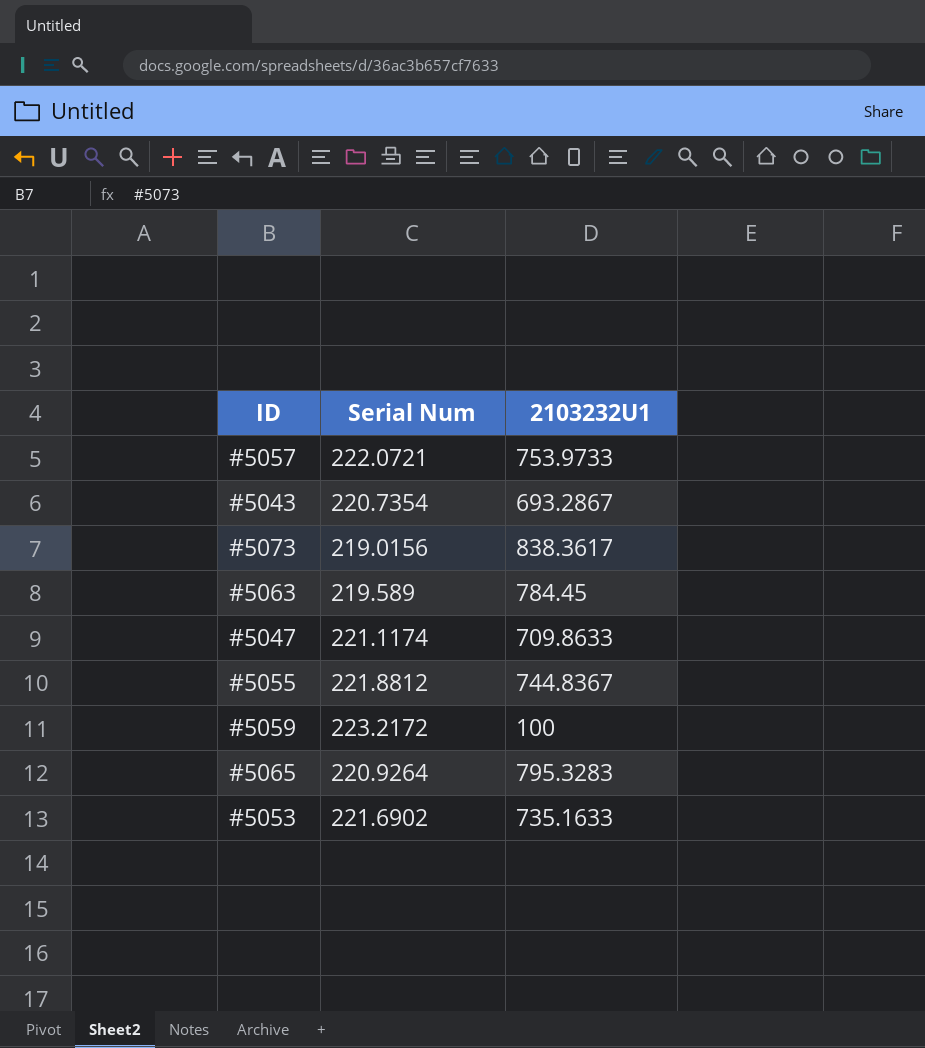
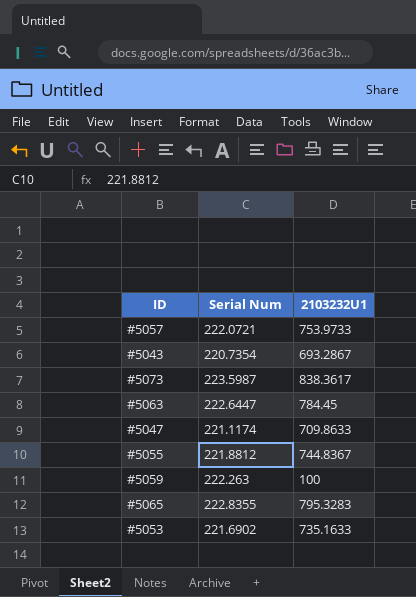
#5073 | Serial Num: 219.0156 -> 223.5987
#5063 | Serial Num: 219.589 -> 222.6447
#5059 | Serial Num: 223.2172 -> 222.263
#5065 | Serial Num: 220.9264 -> 222.8355

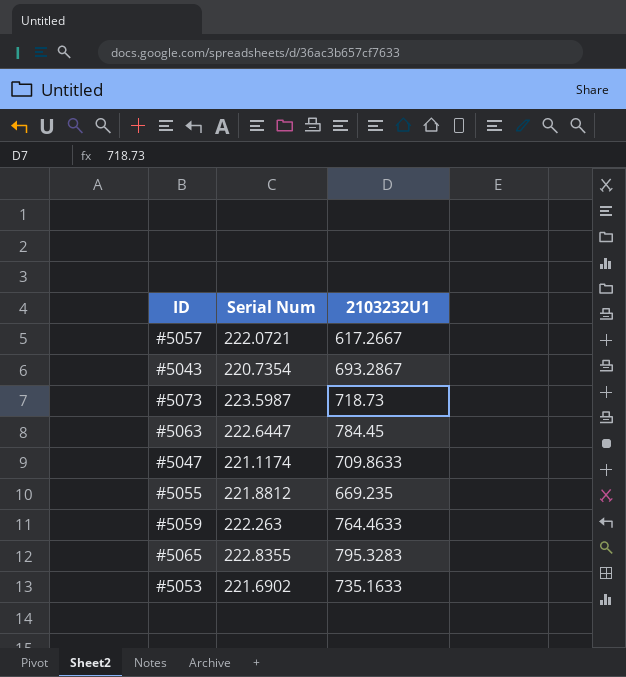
#5057 | 2103232U1: 753.9733 -> 617.2667
#5073 | 2103232U1: 838.3617 -> 718.73
#5055 | 2103232U1: 744.8367 -> 669.235
#5059 | 2103232U1: 100 -> 764.4633

